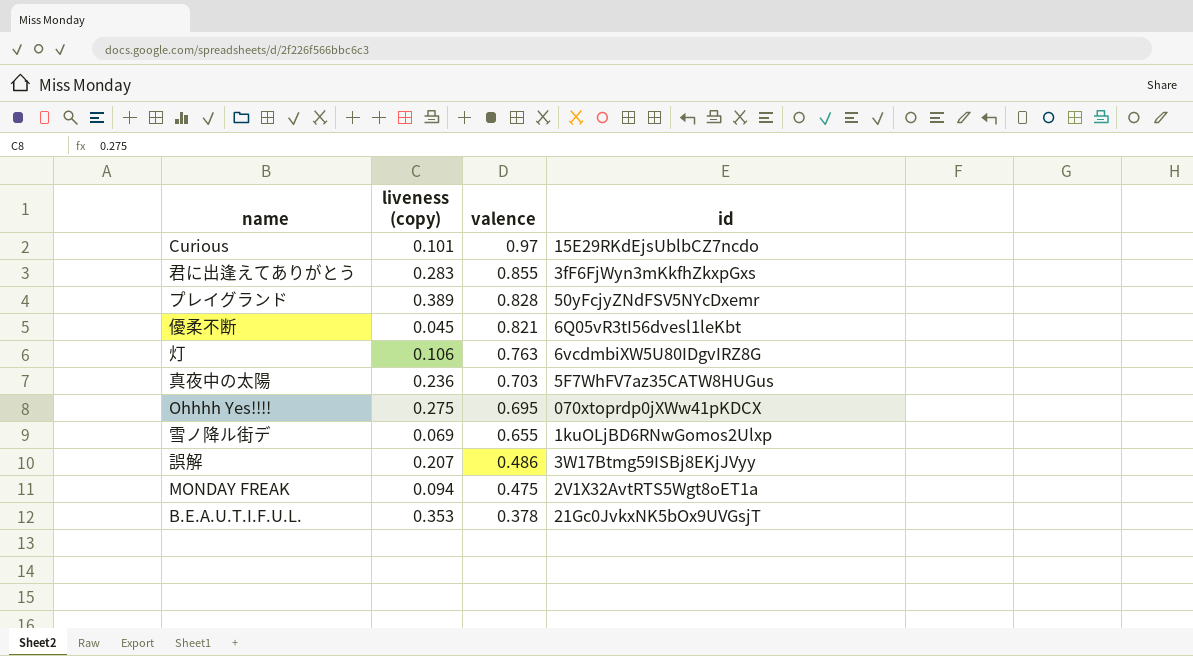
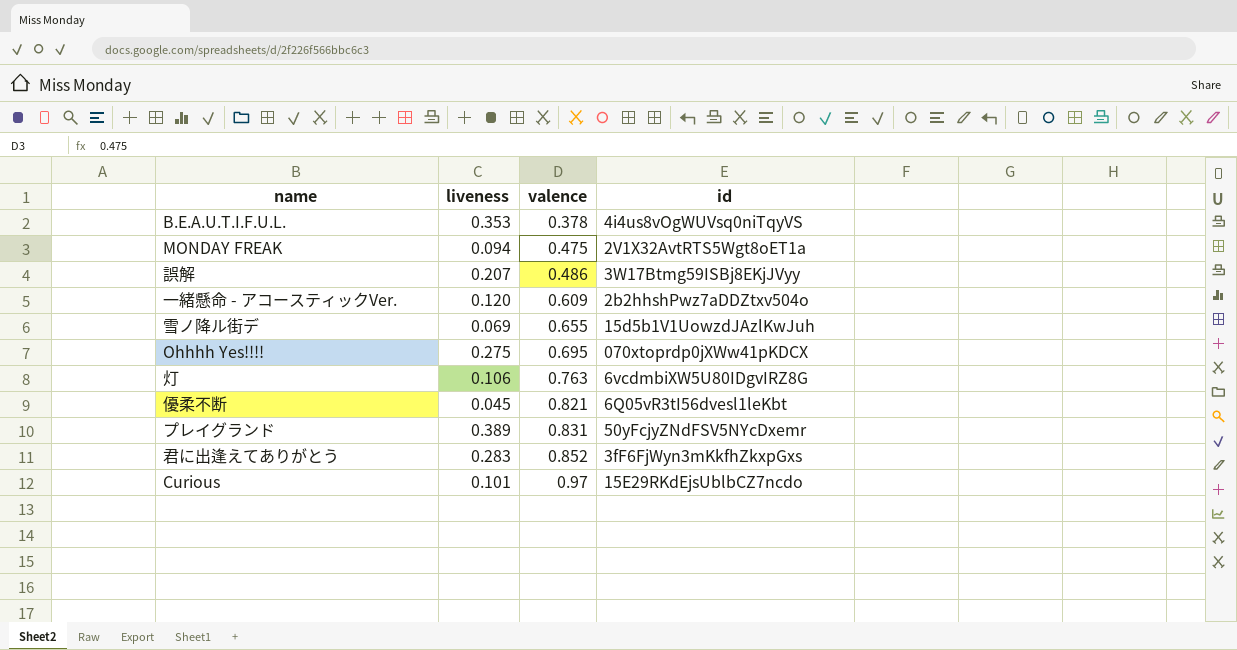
row order: valence descending -> valence ascending
column name: liveness (copy) -> liveness
row 真夜中の太陽: 0.236 | 0.703 | 5F7WhFV7az35CATW8HUGus -> none
B.E.A.U.T.I.F.U.L. | id: 21Gc0JvkxNK5bOx9UVGsjT -> 4i4us8vOgWUVsq0niTqyVS
row 一緒懸命 - アコースティックVer.: none -> 0.120 | 0.609 | 2b2hhshPwz7aDDZtxv504o
雪ノ降ル街デ | id: 1kuOLjBD6RNwGomos2Ulxp -> 15d5b1V1UowzdJAzlKwJuh
プレイグランド | valence: 0.828 -> 0.831
君に出逢えてありがとう | valence: 0.855 -> 0.852

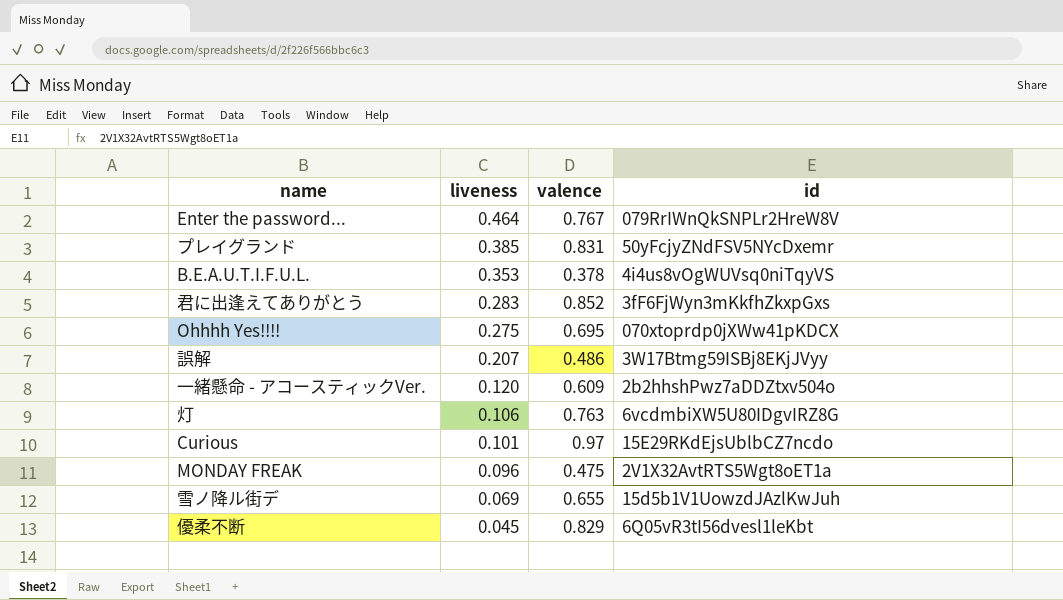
row order: valence ascending -> liveness descending
row Enter the password...: none -> 0.464 | 0.767 | 079RrIWnQkSNPLr2HreW8V
プレイグランド | liveness: 0.389 -> 0.385
MONDAY FREAK | liveness: 0.094 -> 0.096
優柔不断 | valence: 0.821 -> 0.829

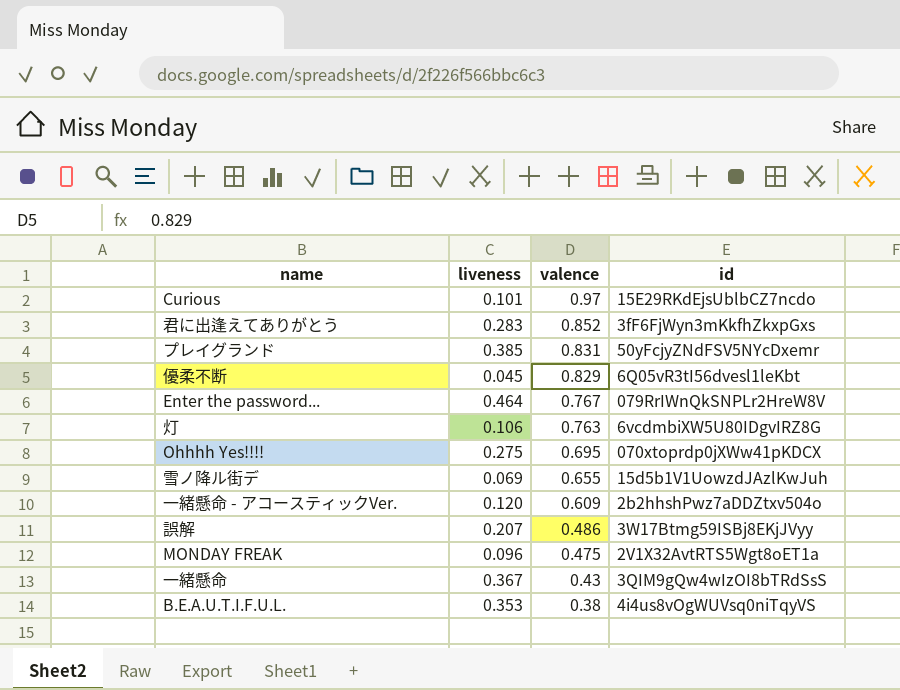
row order: liveness descending -> valence descending
row 一緒懸命: none -> 0.367 | 0.43 | 3QIM9gQw4wIzOI8bTRdSsS
B.E.A.U.T.I.F.U.L. | valence: 0.378 -> 0.38

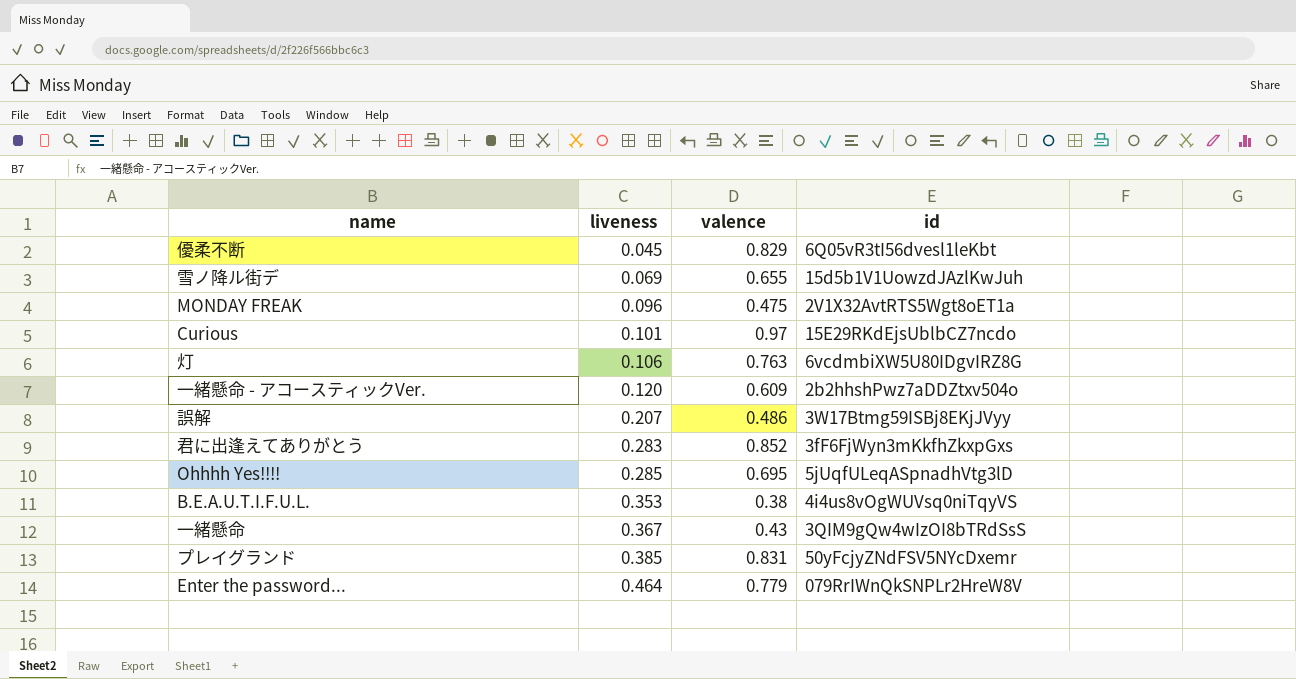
row order: valence descending -> liveness ascending
Ohhhh Yes!!!! | liveness: 0.275 -> 0.285
Ohhhh Yes!!!! | id: 070xtoprdp0jXWw41pKDCX -> 5jUqfULeqASpnadhVtg3lD
Enter the password... | valence: 0.767 -> 0.779

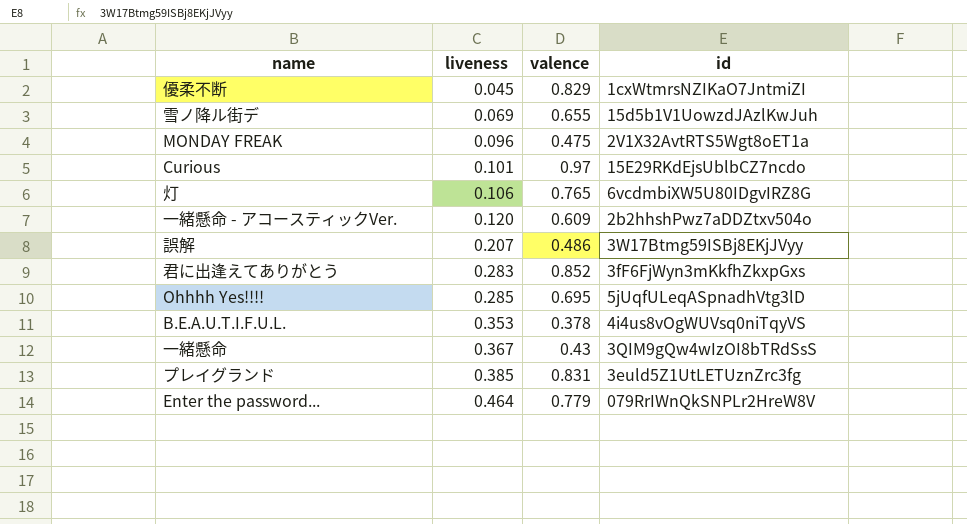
優柔不断 | id: 6Q05vR3tI56dvesl1leKbt -> 1cxWtmrsNZIKaO7JntmiZI
灯 | valence: 0.763 -> 0.765
B.E.A.U.T.I.F.U.L. | valence: 0.38 -> 0.378
プレイグランド | id: 50yFcjyZNdFSV5NYcDxemr -> 3euld5Z1UtLETUznZrc3fg

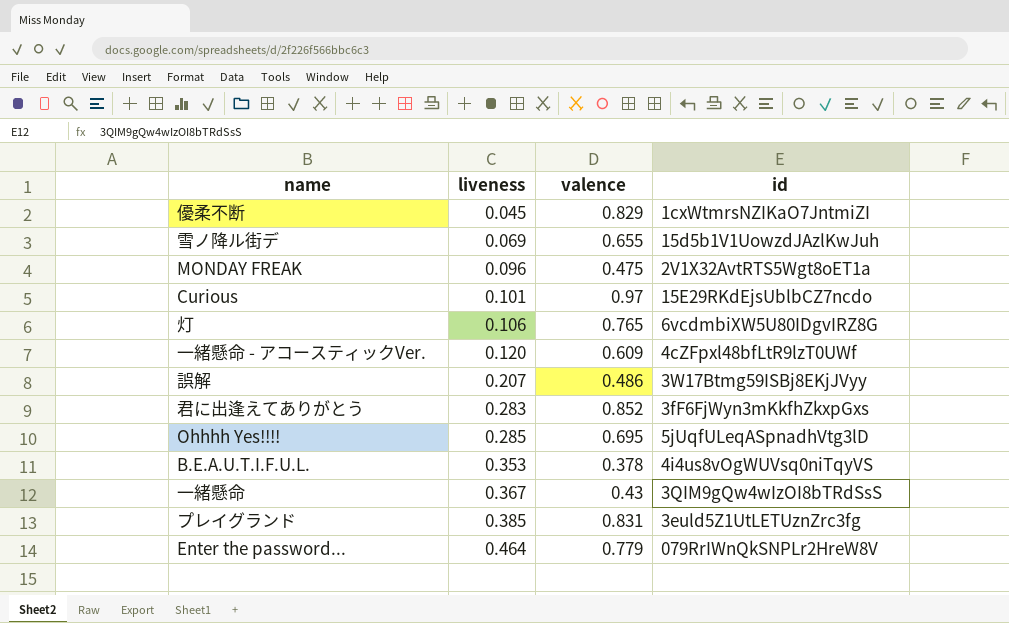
一緒懸命 - アコースティックVer. | id: 2b2hhshPwz7aDDZtxv504o -> 4cZFpxl48bfLtR9lzT0UWf

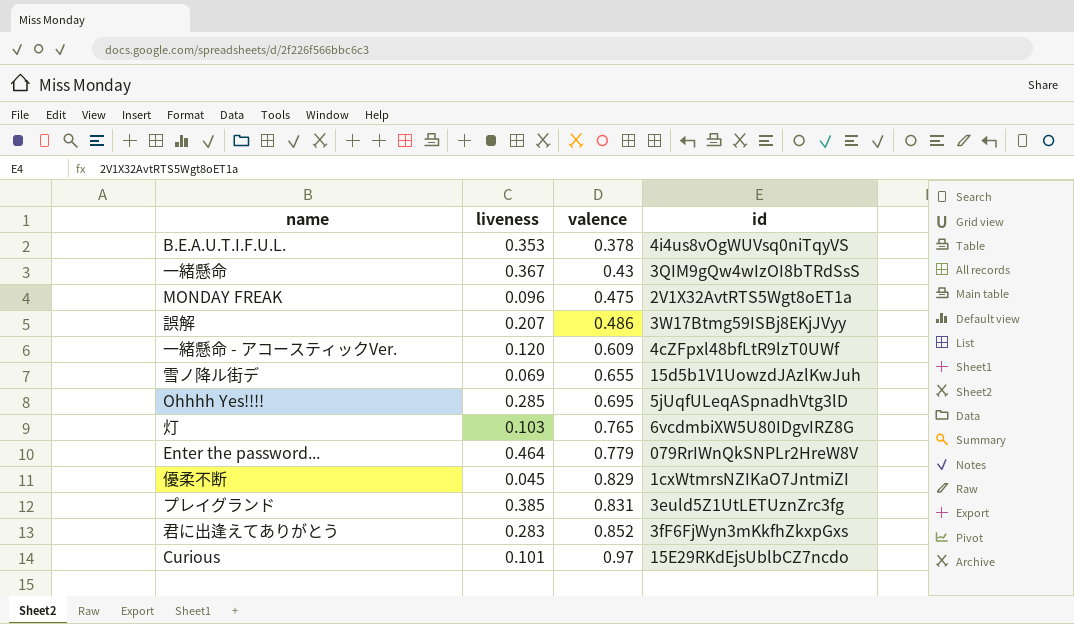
row order: liveness ascending -> valence ascending
灯 | liveness: 0.106 -> 0.103

